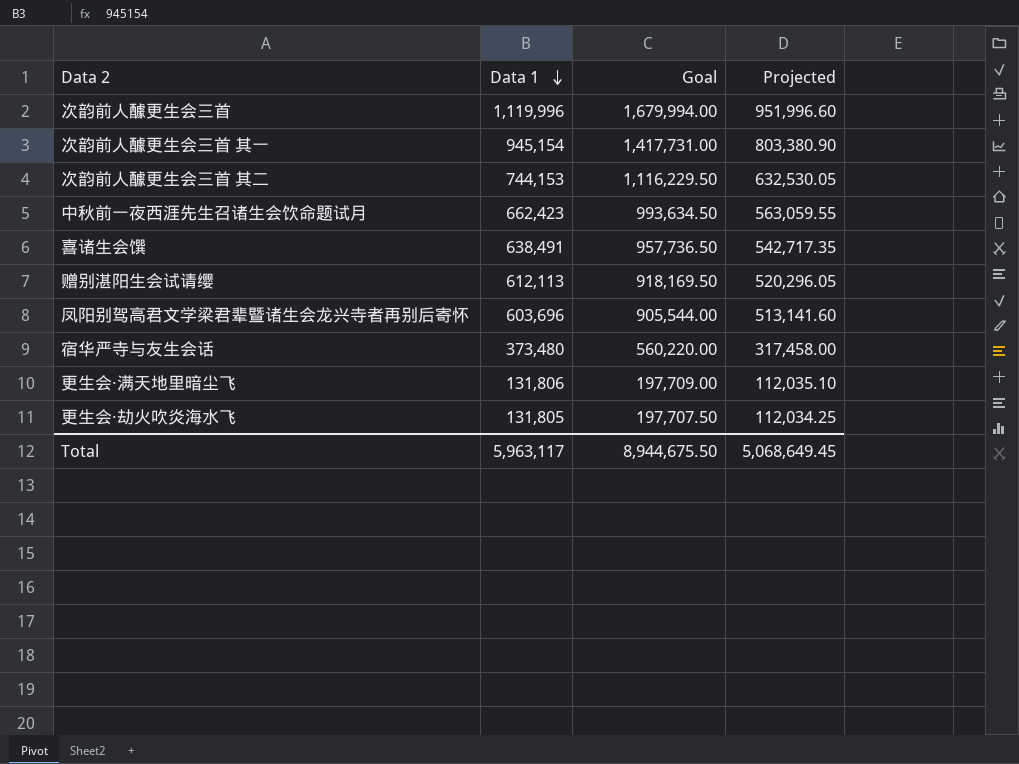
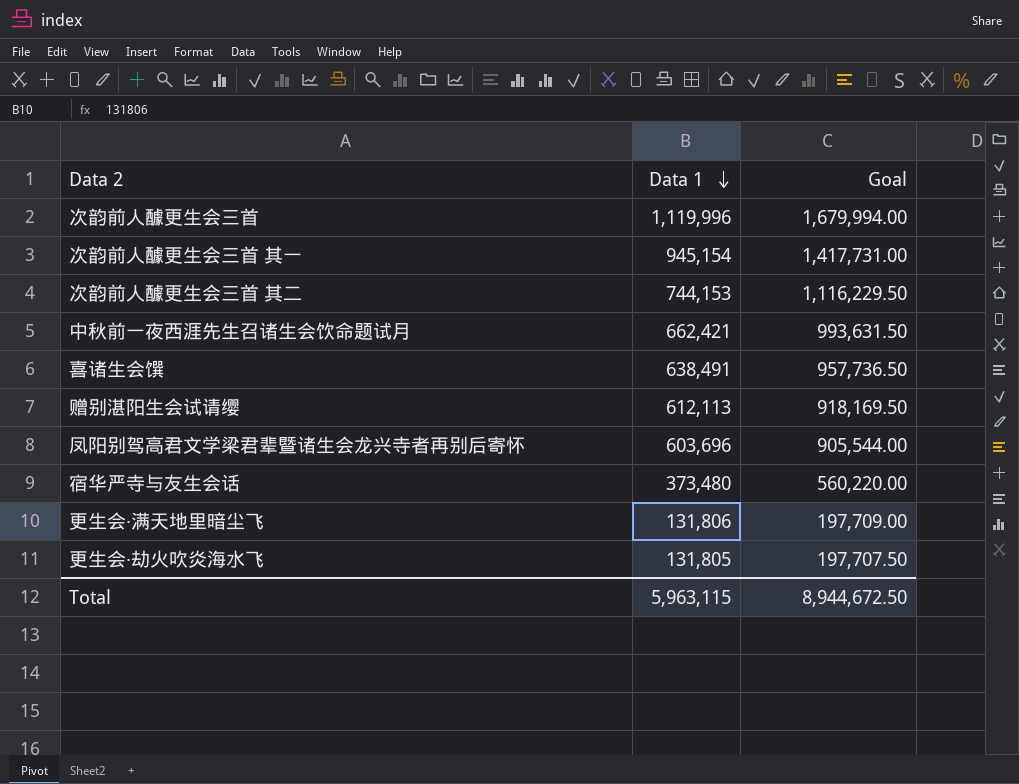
column Projected | formula: [Data 1] * 0.85 -> none
中秋前一夜西涯先生召诸生会饮命题试月 | Data 1: 662,423 -> 662,421
中秋前一夜西涯先生召诸生会饮命题试月 | Goal: 993,634.50 -> 993,631.50
Total | Data 1: 5,963,117 -> 5,963,115
Total | Goal: 8,944,675.50 -> 8,944,672.50

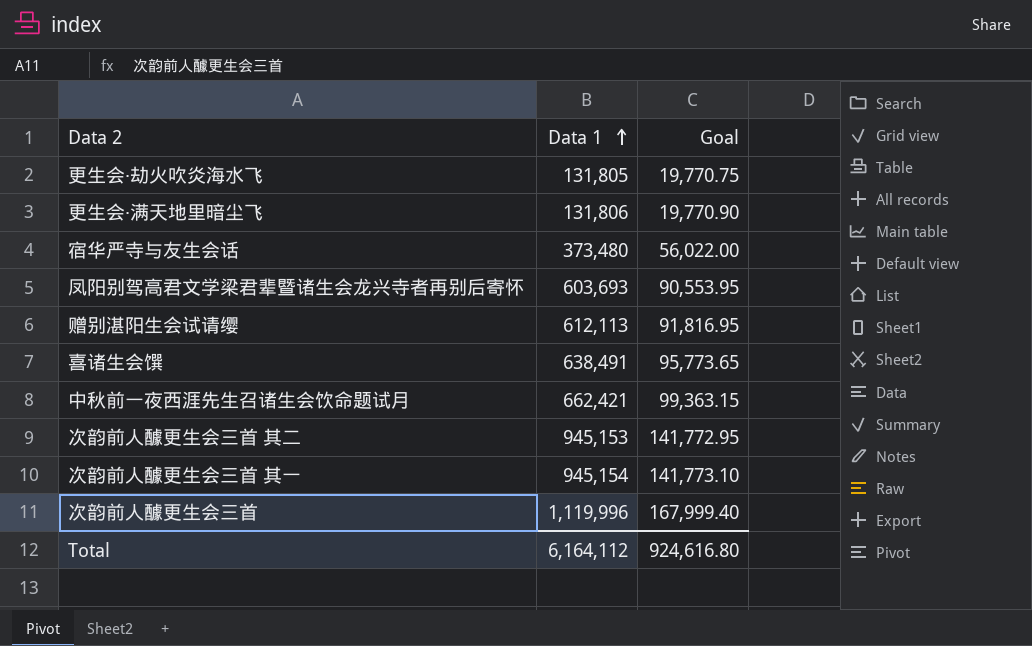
row order: Data 1 descending -> Data 1 ascending
column Goal | formula: [Data 1] * 1.5 -> [Data 1] * 0.15
凤阳别驾高君文学梁君辈暨诸生会龙兴寺者再别后寄怀 | Data 1: 603,696 -> 603,693
次韵前人醵更生会三首 其二 | Data 1: 744,153 -> 945,153
Total | Data 1: 5,963,115 -> 6,164,112
Total | Goal: 8,944,672.50 -> 924,616.80

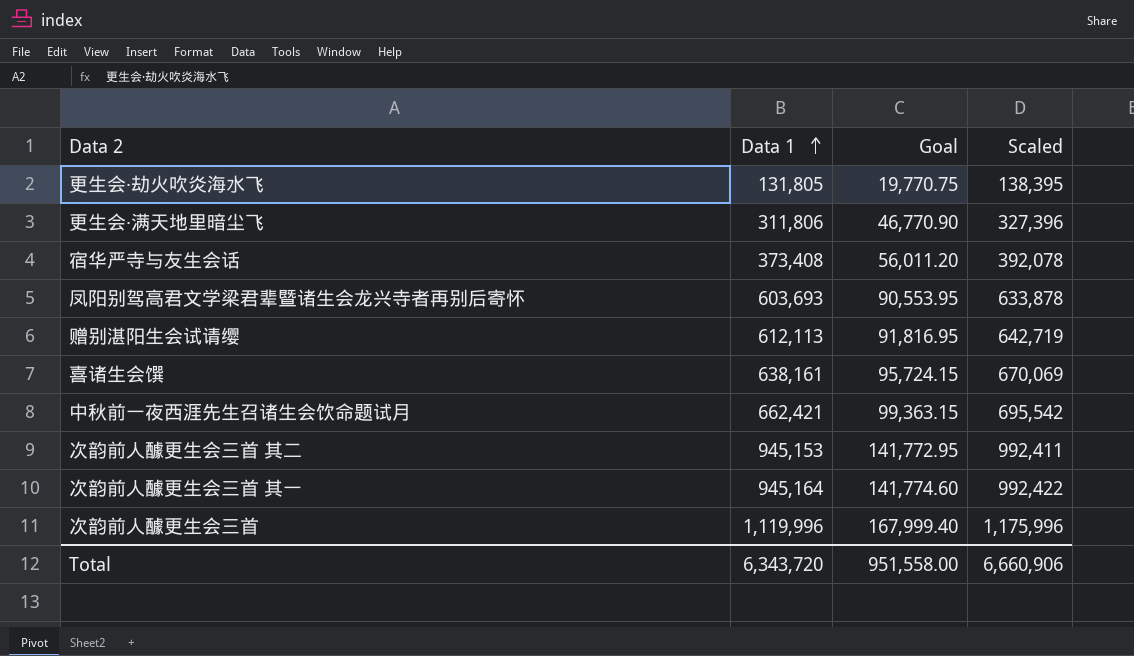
column Scaled | formula: none -> [Data 1] * 1.05
更生会·满天地里暗尘飞 | Data 1: 131,806 -> 311,806
更生会·满天地里暗尘飞 | Goal: 19,770.90 -> 46,770.90
宿华严寺与友生会话 | Data 1: 373,480 -> 373,408
宿华严寺与友生会话 | Goal: 56,022.00 -> 56,011.20
喜诸生会馔 | Data 1: 638,491 -> 638,161
喜诸生会馔 | Goal: 95,773.65 -> 95,724.15
次韵前人醵更生会三首 其一 | Data 1: 945,154 -> 945,164
次韵前人醵更生会三首 其一 | Goal: 141,773.10 -> 141,774.60
Total | Data 1: 6,164,112 -> 6,343,720
Total | Goal: 924,616.80 -> 951,558.00

